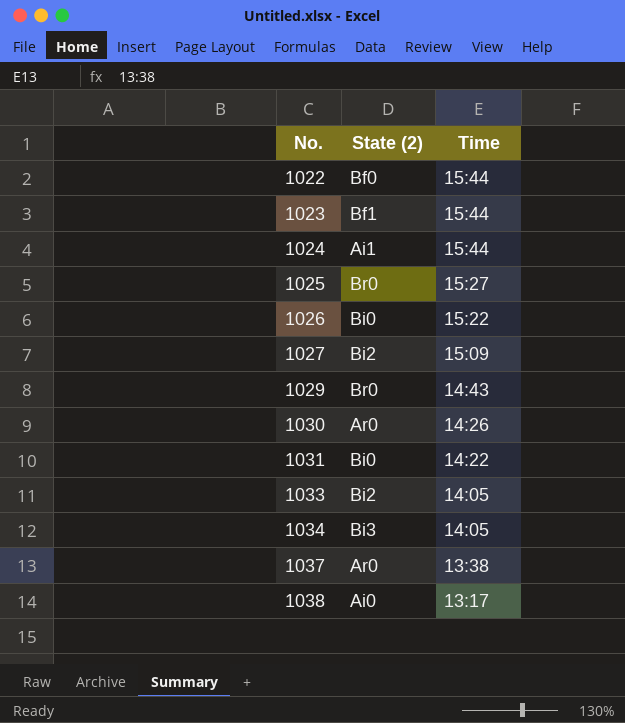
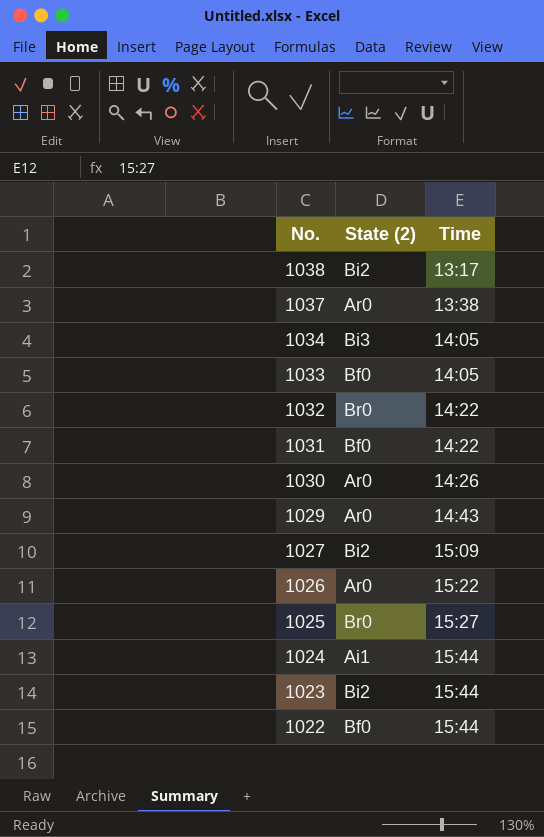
row order: No. ascending -> No. descending
1038 | State (2): Ai0 -> Bi2
1033 | State (2): Bi2 -> Bf0
row 1032: none -> Br0 | 14:22
1031 | State (2): Bi0 -> Bf0
1029 | State (2): Br0 -> Ar0
1026 | State (2): Bi0 -> Ar0
1023 | State (2): Bf1 -> Bi2

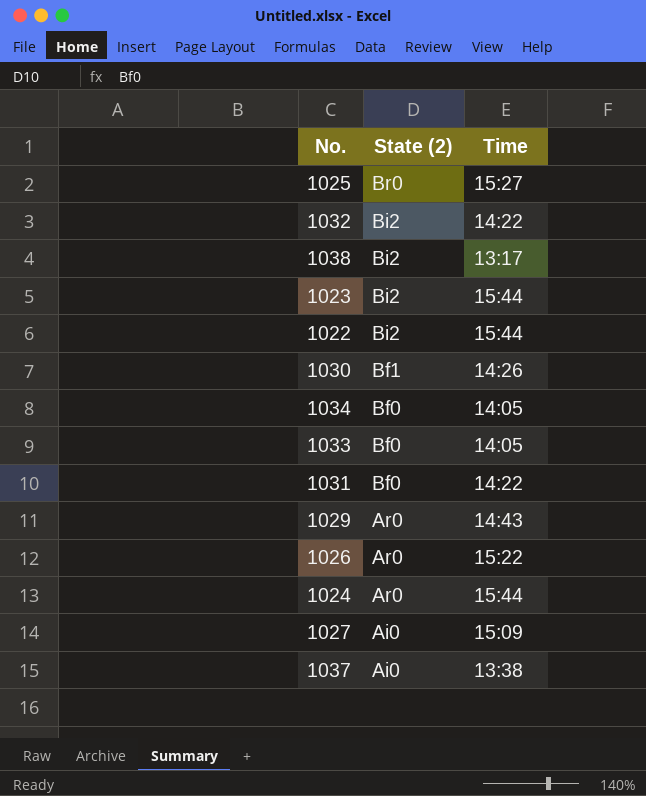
row order: No. descending -> State (2) descending
1032 | State (2): Br0 -> Bi2
1022 | State (2): Bf0 -> Bi2
1030 | State (2): Ar0 -> Bf1
1034 | State (2): Bi3 -> Bf0
1024 | State (2): Ai1 -> Ar0
1027 | State (2): Bi2 -> Ai0
1037 | State (2): Ar0 -> Ai0

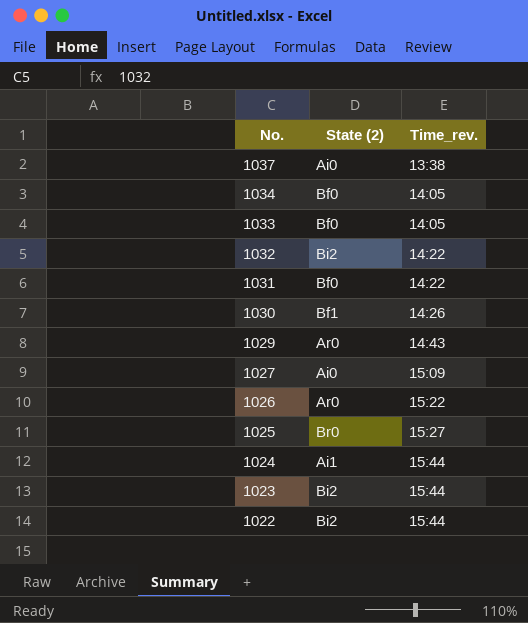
row order: State (2) descending -> No. descending
column name: Time -> Time_rev.
row 1038: Bi2 | 13:17 -> none
1024 | State (2): Ar0 -> Ai1

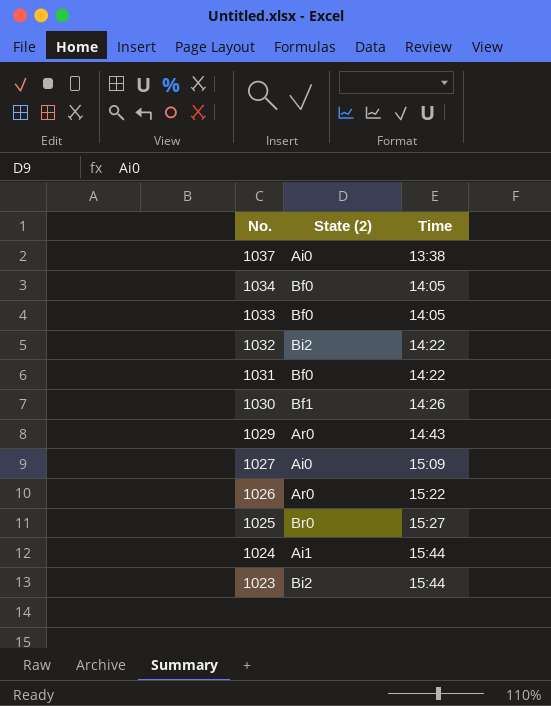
column name: Time_rev. -> Time
row 1022: Bi2 | 15:44 -> none

